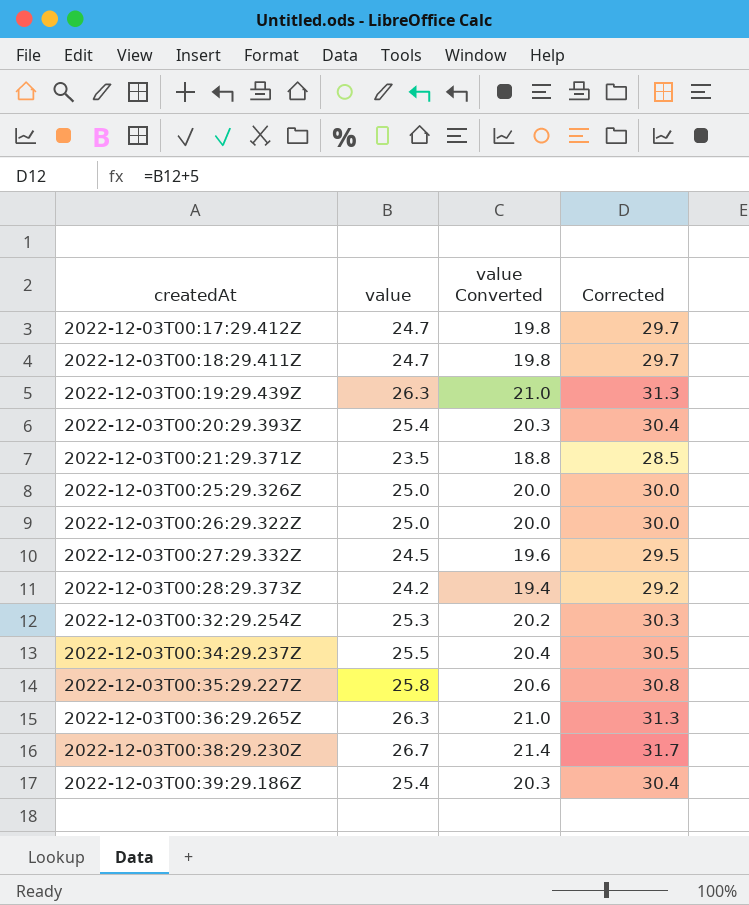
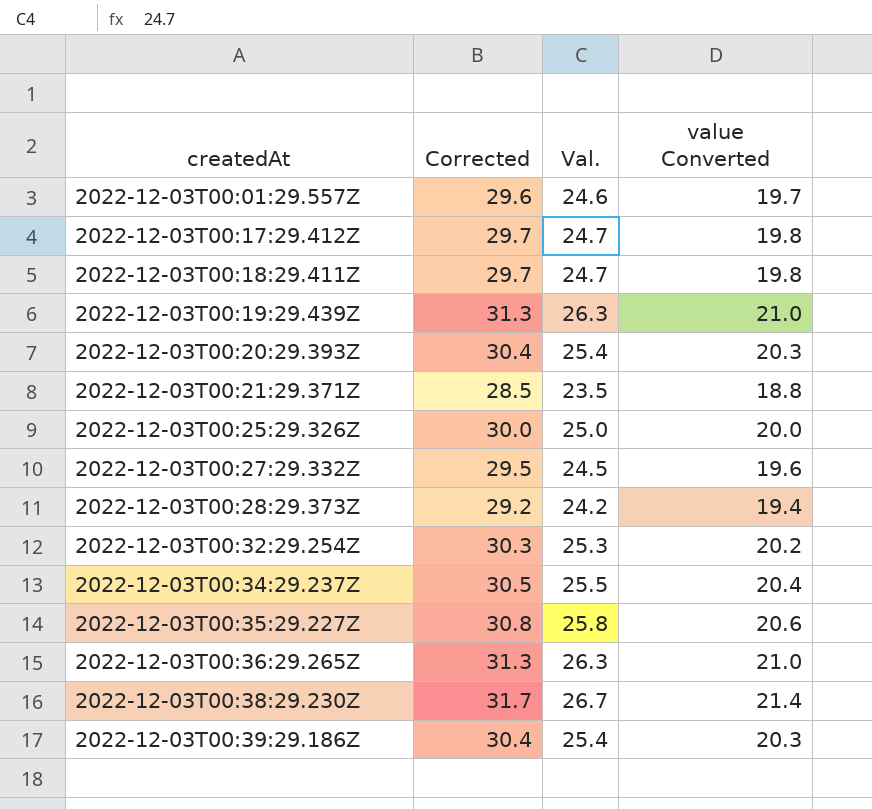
column Corrected | position: 4 -> 2
column name: value -> Val.
row 2022-12-03T00:26:29.322Z: 25.0 | 20.0 | 30.0 -> none
row 2022-12-03T00:01:29.557Z: none -> 29.6 | 24.6 | 19.7

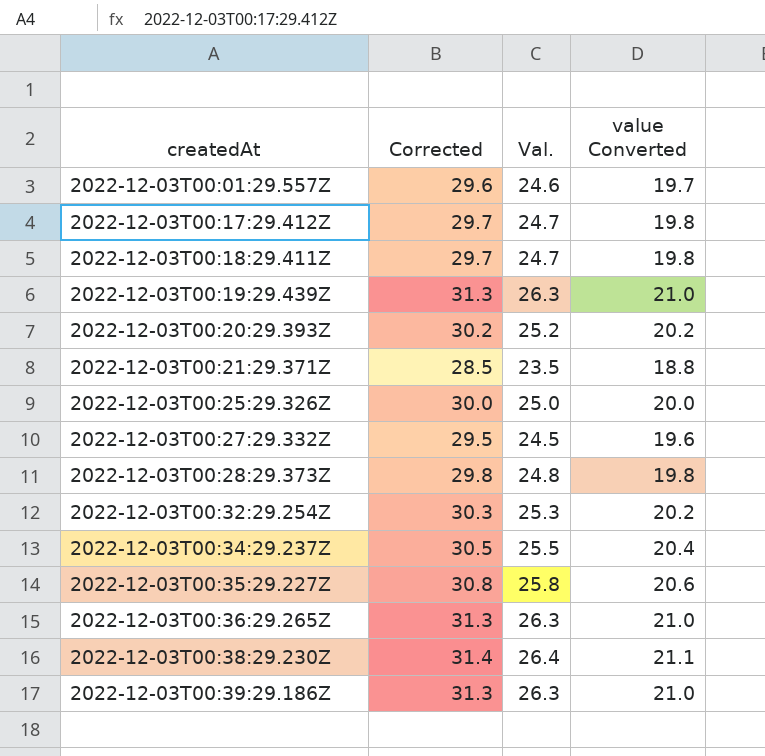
2022-12-03T00:20:29.393Z | Corrected: 30.4 -> 30.2
2022-12-03T00:20:29.393Z | Val.: 25.4 -> 25.2
2022-12-03T00:20:29.393Z | value Converted: 20.3 -> 20.2
2022-12-03T00:28:29.373Z | Corrected: 29.2 -> 29.8
2022-12-03T00:28:29.373Z | Val.: 24.2 -> 24.8
2022-12-03T00:28:29.373Z | value Converted: 19.4 -> 19.8
2022-12-03T00:38:29.230Z | Corrected: 31.7 -> 31.4
2022-12-03T00:38:29.230Z | Val.: 26.7 -> 26.4
2022-12-03T00:38:29.230Z | value Converted: 21.4 -> 21.1
2022-12-03T00:39:29.186Z | Corrected: 30.4 -> 31.3
2022-12-03T00:39:29.186Z | Val.: 25.4 -> 26.3
2022-12-03T00:39:29.186Z | value Converted: 20.3 -> 21.0

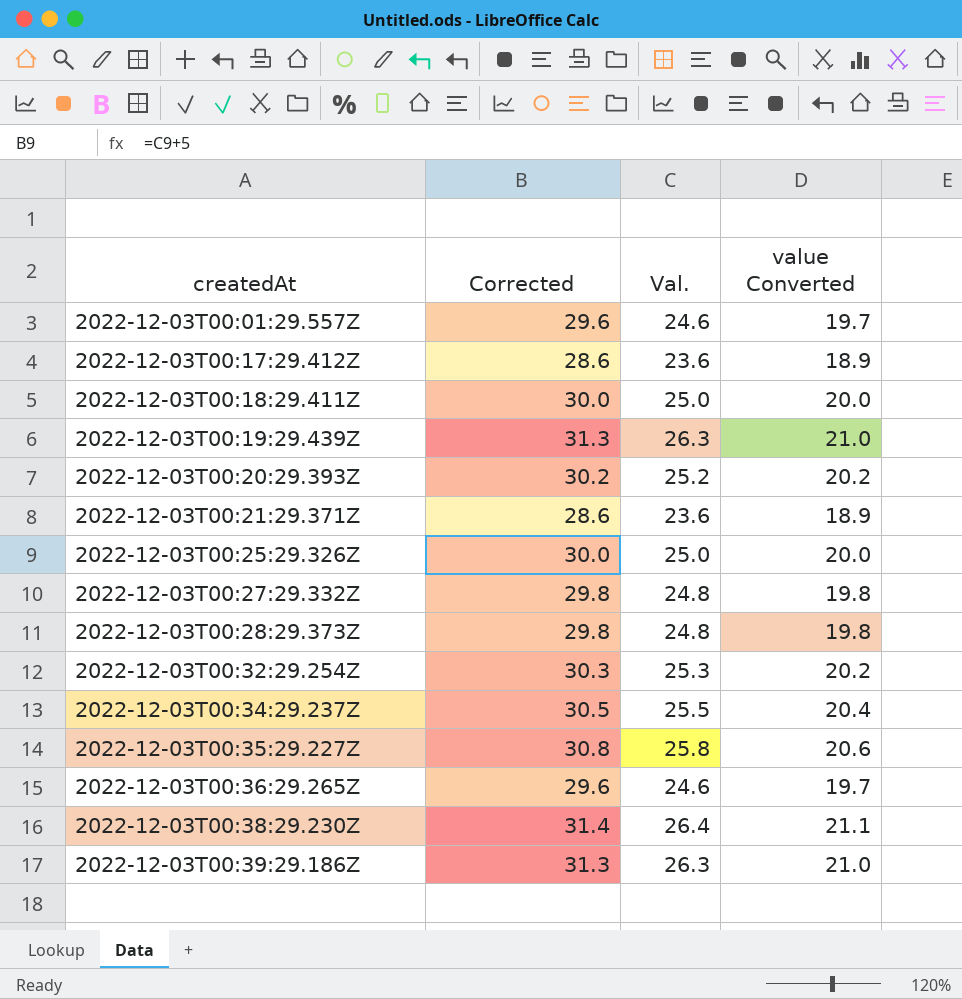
2022-12-03T00:17:29.412Z | Corrected: 29.7 -> 28.6
2022-12-03T00:17:29.412Z | Val.: 24.7 -> 23.6
2022-12-03T00:17:29.412Z | value Converted: 19.8 -> 18.9
2022-12-03T00:18:29.411Z | Corrected: 29.7 -> 30.0
2022-12-03T00:18:29.411Z | Val.: 24.7 -> 25.0
2022-12-03T00:18:29.411Z | value Converted: 19.8 -> 20.0
2022-12-03T00:21:29.371Z | Corrected: 28.5 -> 28.6
2022-12-03T00:21:29.371Z | Val.: 23.5 -> 23.6
2022-12-03T00:21:29.371Z | value Converted: 18.8 -> 18.9
2022-12-03T00:27:29.332Z | Corrected: 29.5 -> 29.8
2022-12-03T00:27:29.332Z | Val.: 24.5 -> 24.8
2022-12-03T00:27:29.332Z | value Converted: 19.6 -> 19.8
2022-12-03T00:36:29.265Z | Corrected: 31.3 -> 29.6
2022-12-03T00:36:29.265Z | Val.: 26.3 -> 24.6
2022-12-03T00:36:29.265Z | value Converted: 21.0 -> 19.7

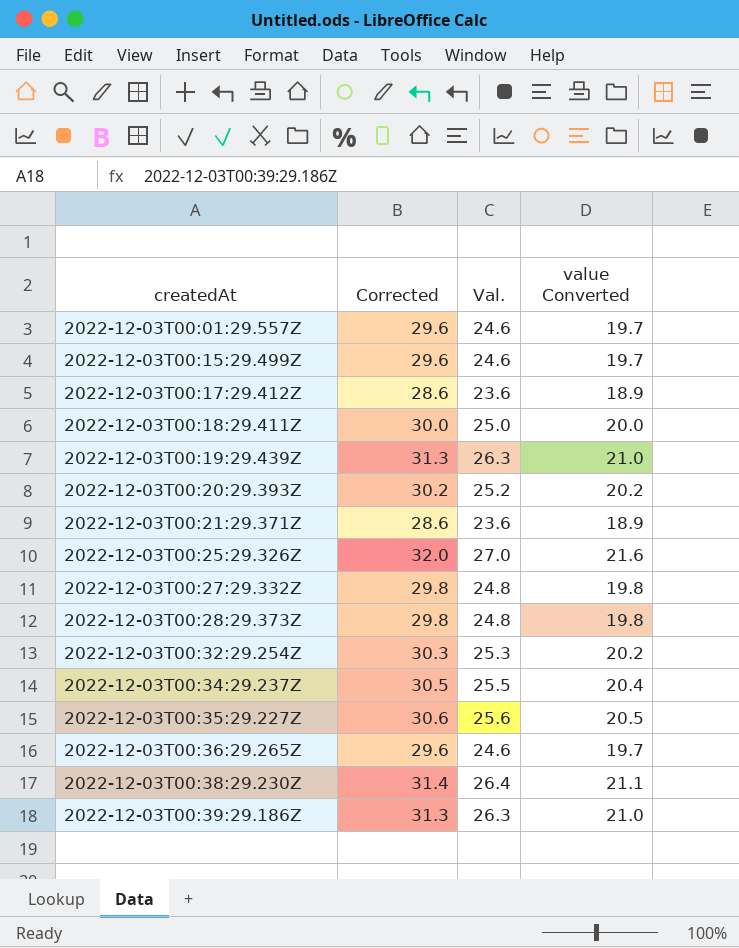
row 2022-12-03T00:15:29.499Z: none -> 29.6 | 24.6 | 19.7
2022-12-03T00:25:29.326Z | Corrected: 30.0 -> 32.0
2022-12-03T00:25:29.326Z | Val.: 25.0 -> 27.0
2022-12-03T00:25:29.326Z | value Converted: 20.0 -> 21.6
2022-12-03T00:35:29.227Z | Corrected: 30.8 -> 30.6
2022-12-03T00:35:29.227Z | Val.: 25.8 -> 25.6
2022-12-03T00:35:29.227Z | value Converted: 20.6 -> 20.5

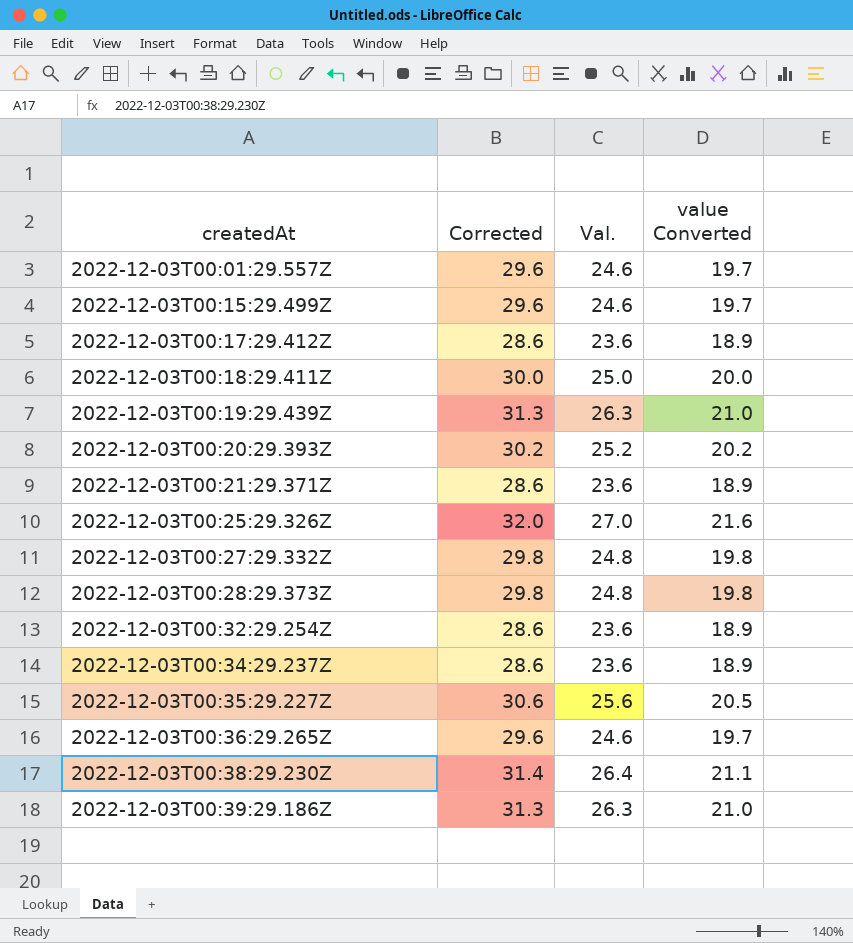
2022-12-03T00:32:29.254Z | Corrected: 30.3 -> 28.6
2022-12-03T00:32:29.254Z | Val.: 25.3 -> 23.6
2022-12-03T00:32:29.254Z | value Converted: 20.2 -> 18.9
2022-12-03T00:34:29.237Z | Corrected: 30.5 -> 28.6
2022-12-03T00:34:29.237Z | Val.: 25.5 -> 23.6
2022-12-03T00:34:29.237Z | value Converted: 20.4 -> 18.9

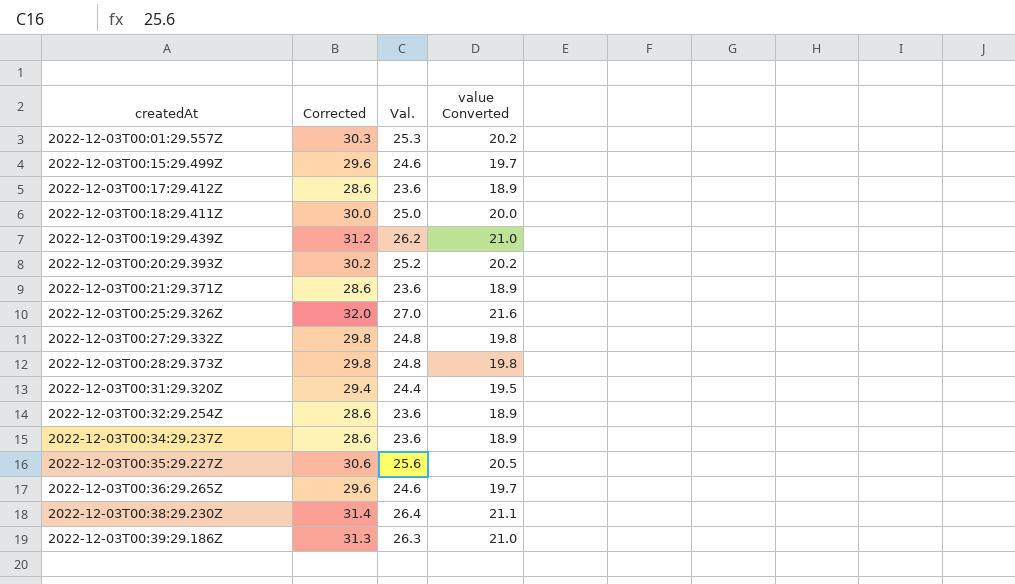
2022-12-03T00:01:29.557Z | Corrected: 29.6 -> 30.3
2022-12-03T00:01:29.557Z | Val.: 24.6 -> 25.3
2022-12-03T00:01:29.557Z | value Converted: 19.7 -> 20.2
2022-12-03T00:19:29.439Z | Corrected: 31.3 -> 31.2
2022-12-03T00:19:29.439Z | Val.: 26.3 -> 26.2
row 2022-12-03T00:31:29.320Z: none -> 29.4 | 24.4 | 19.5

